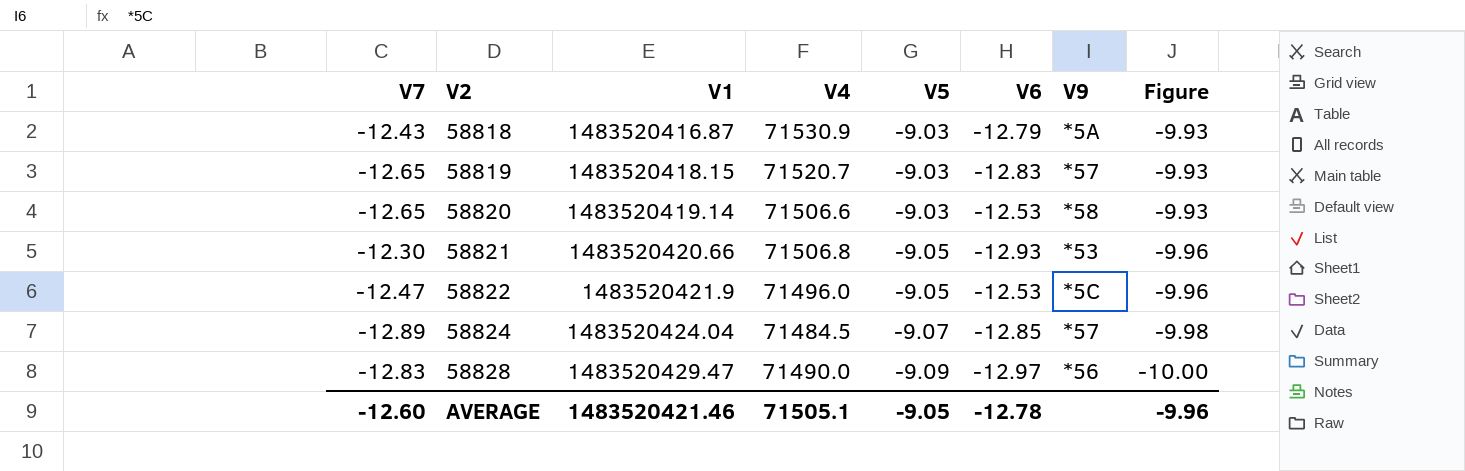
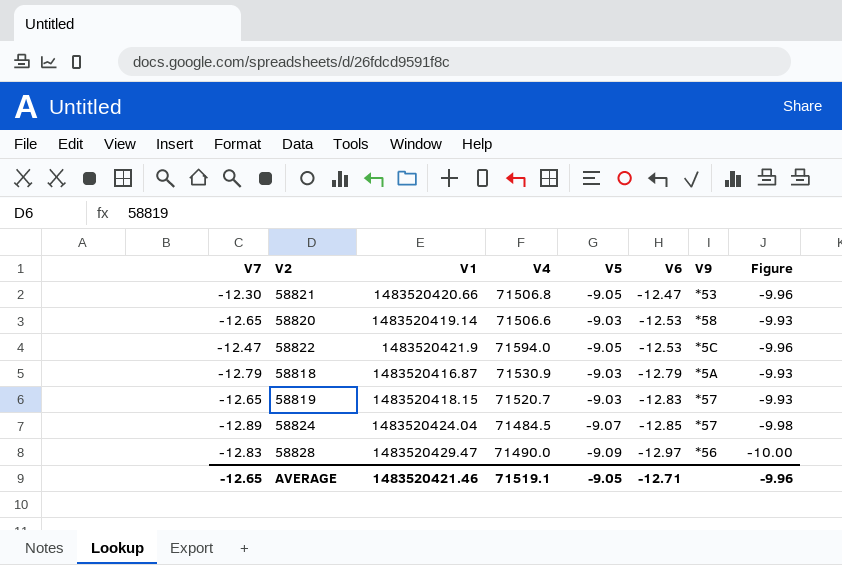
row order: V2 ascending -> V6 descending
58821 | V6: -12.93 -> -12.47
58822 | V4: 71496.0 -> 71594.0
58818 | V7: -12.43 -> -12.79
AVERAGE | V7: -12.60 -> -12.65
AVERAGE | V4: 71505.1 -> 71519.1
AVERAGE | V6: -12.78 -> -12.71

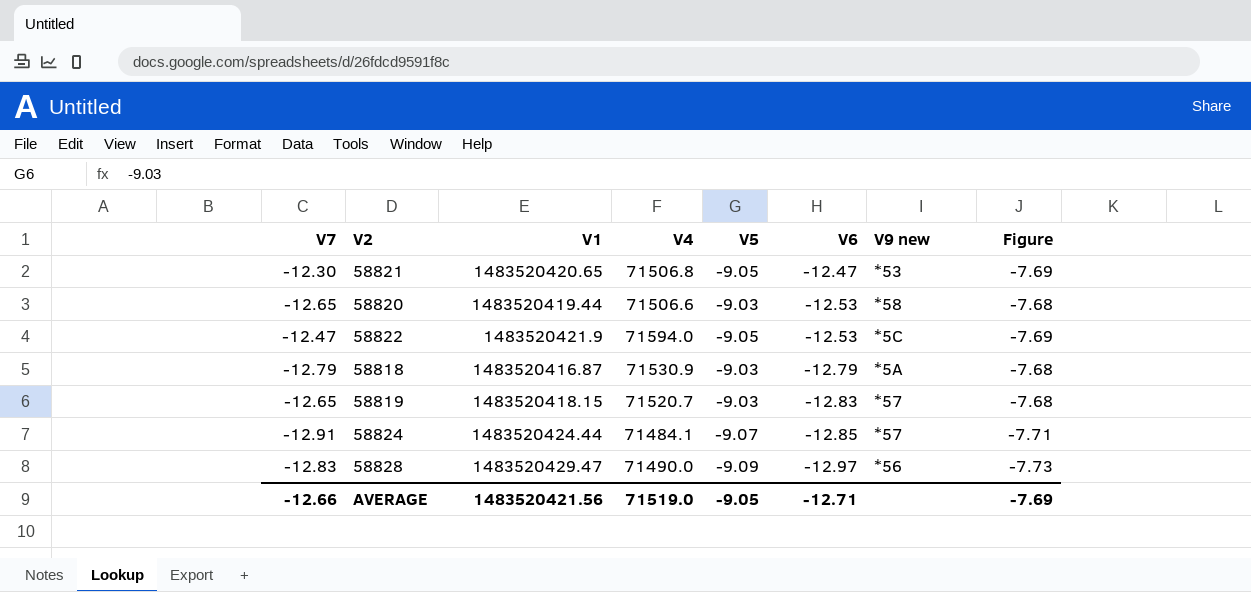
column name: V9 -> V9 new
column Figure | formula: [V5] * 1.1 -> [V5] * 0.85
58821 | V1: 1483520420.66 -> 1483520420.65
58820 | V1: 1483520419.14 -> 1483520419.44
58824 | V7: -12.89 -> -12.91
58824 | V1: 1483520424.04 -> 1483520424.44
58824 | V4: 71484.5 -> 71484.1
AVERAGE | V7: -12.65 -> -12.66
AVERAGE | V1: 1483520421.46 -> 1483520421.56
AVERAGE | V4: 71519.1 -> 71519.0
AVERAGE | Figure: -9.96 -> -7.69

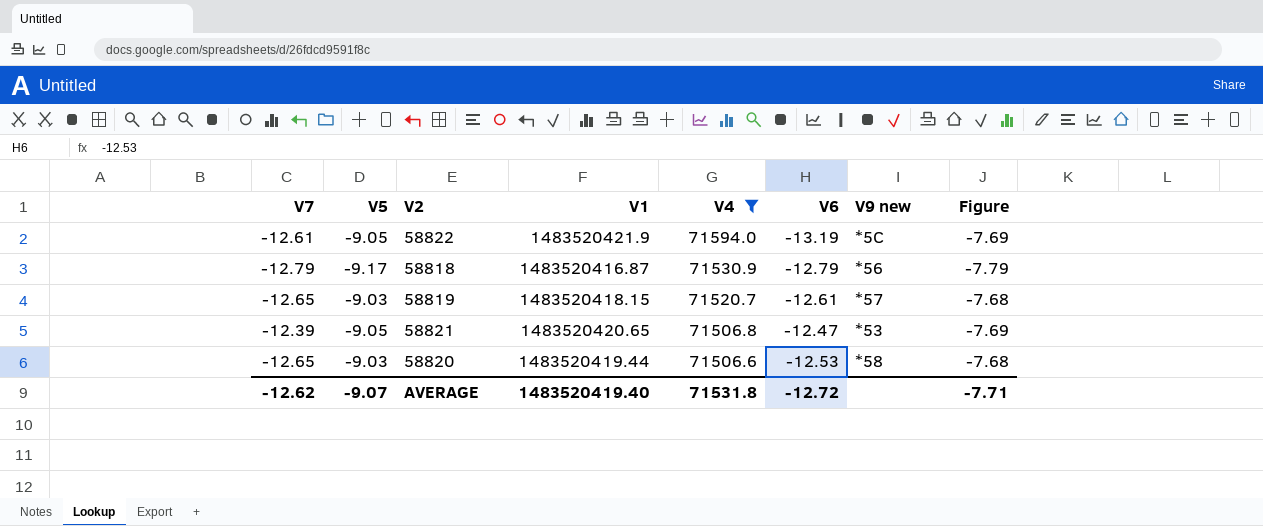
filter: none -> V4 >= 71506.6
row order: V6 descending -> V4 descending
column V5 | position: 5 -> 2
58822 | V7: -12.47 -> -12.61
58822 | V6: -12.53 -> -13.19
58818 | V5: -9.03 -> -9.17
58818 | V9 new: *5A -> *56
58818 | Figure: -7.68 -> -7.79
58819 | V6: -12.83 -> -12.61
58821 | V7: -12.30 -> -12.39
AVERAGE | V7: -12.66 -> -12.62
AVERAGE | V5: -9.05 -> -9.07
AVERAGE | V1: 1483520421.56 -> 1483520419.40
AVERAGE | V4: 71519.0 -> 71531.8
AVERAGE | V6: -12.71 -> -12.72
AVERAGE | Figure: -7.69 -> -7.71

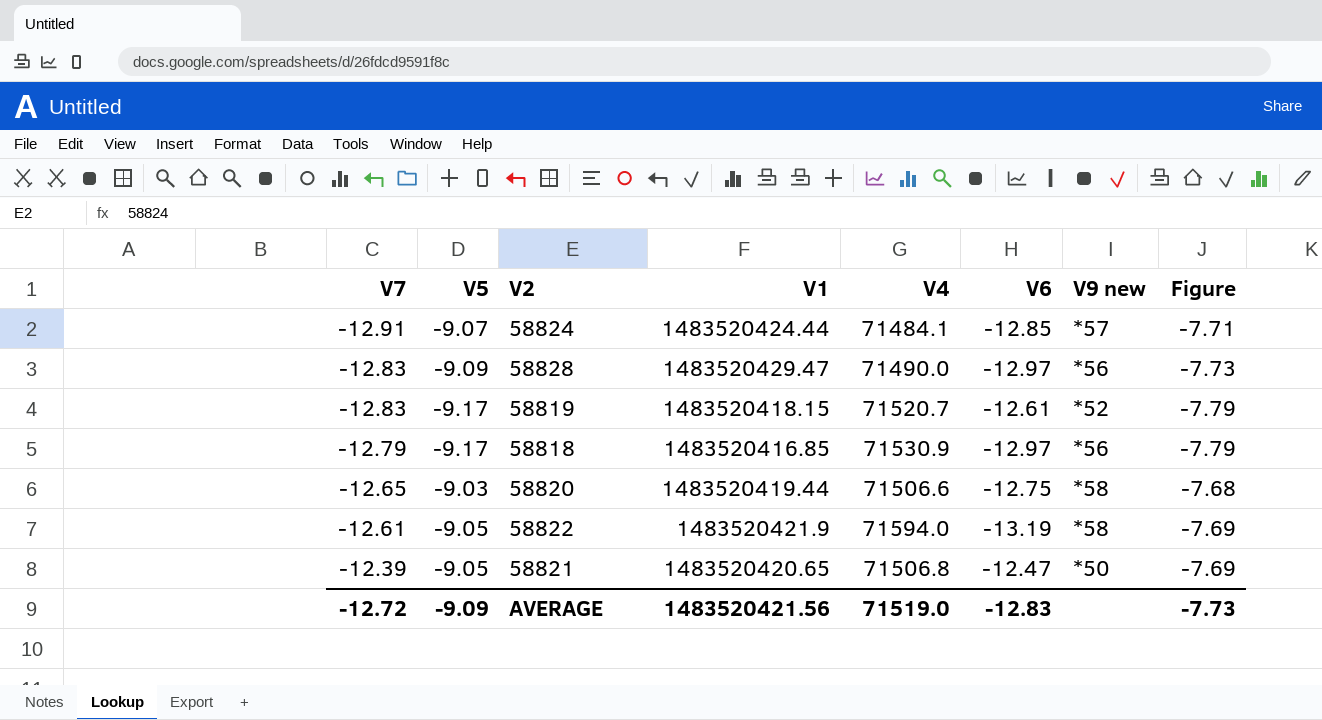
filter: V4 >= 71506.6 -> none
row order: V4 descending -> V7 ascending
58819 | V7: -12.65 -> -12.83
58819 | V5: -9.03 -> -9.17
58819 | V9 new: *57 -> *52
58819 | Figure: -7.68 -> -7.79
58818 | V1: 1483520416.87 -> 1483520416.85
58818 | V6: -12.79 -> -12.97
58820 | V6: -12.53 -> -12.75
58822 | V9 new: *5C -> *58
58821 | V9 new: *53 -> *50
AVERAGE | V7: -12.62 -> -12.72
AVERAGE | V5: -9.07 -> -9.09
AVERAGE | V1: 1483520419.40 -> 1483520421.56
AVERAGE | V4: 71531.8 -> 71519.0
AVERAGE | V6: -12.72 -> -12.83
AVERAGE | Figure: -7.71 -> -7.73

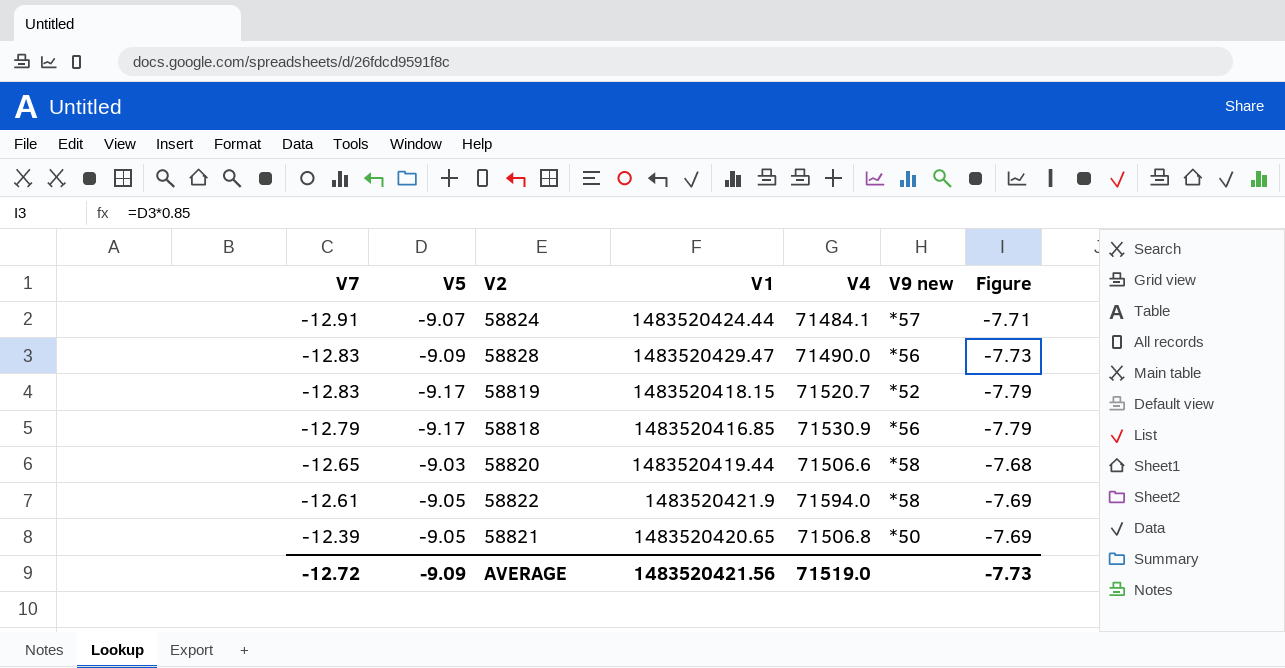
column V6 | position: 6 -> none

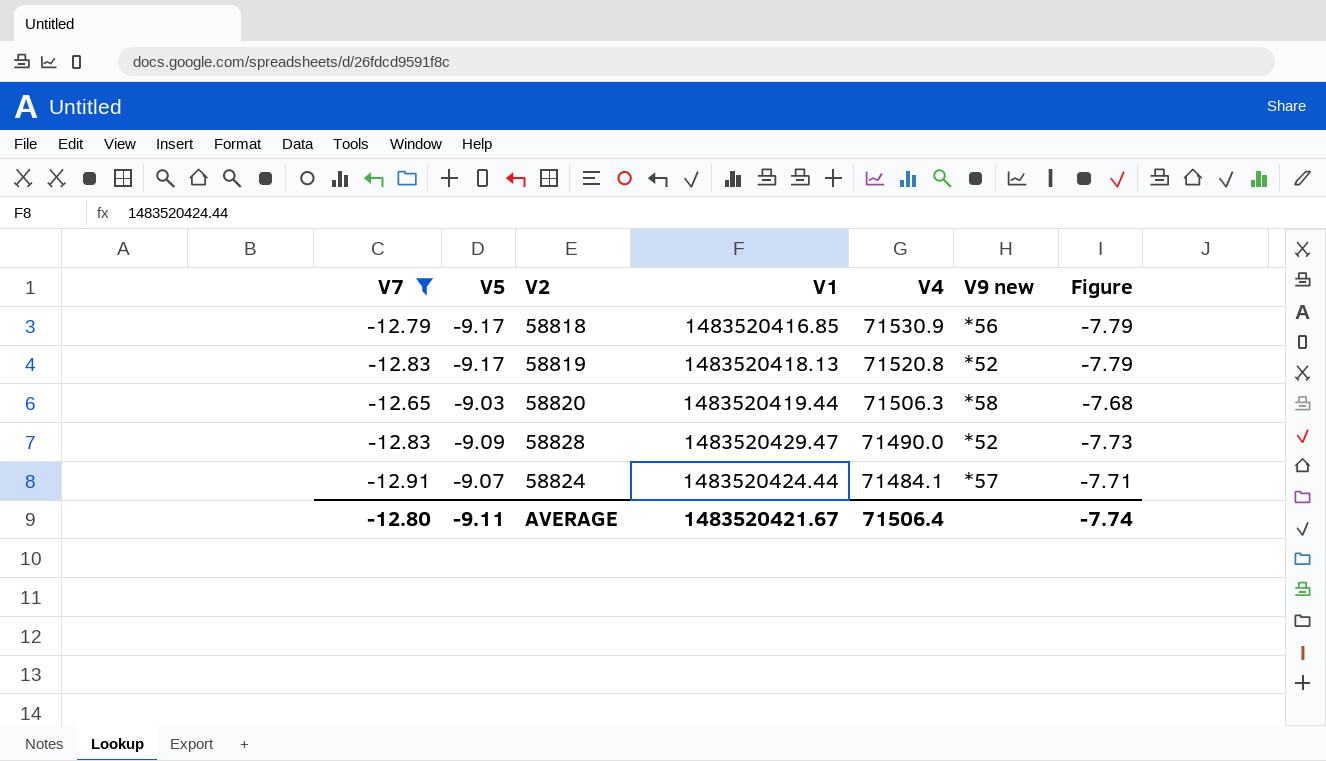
filter: none -> V7 <= -12.65
row order: V7 ascending -> V4 descending
58819 | V1: 1483520418.15 -> 1483520418.13
58819 | V4: 71520.7 -> 71520.8
58820 | V4: 71506.6 -> 71506.3
58828 | V9 new: *56 -> *52
AVERAGE | V7: -12.72 -> -12.80
AVERAGE | V5: -9.09 -> -9.11
AVERAGE | V1: 1483520421.56 -> 1483520421.67
AVERAGE | V4: 71519.0 -> 71506.4
AVERAGE | Figure: -7.73 -> -7.74

